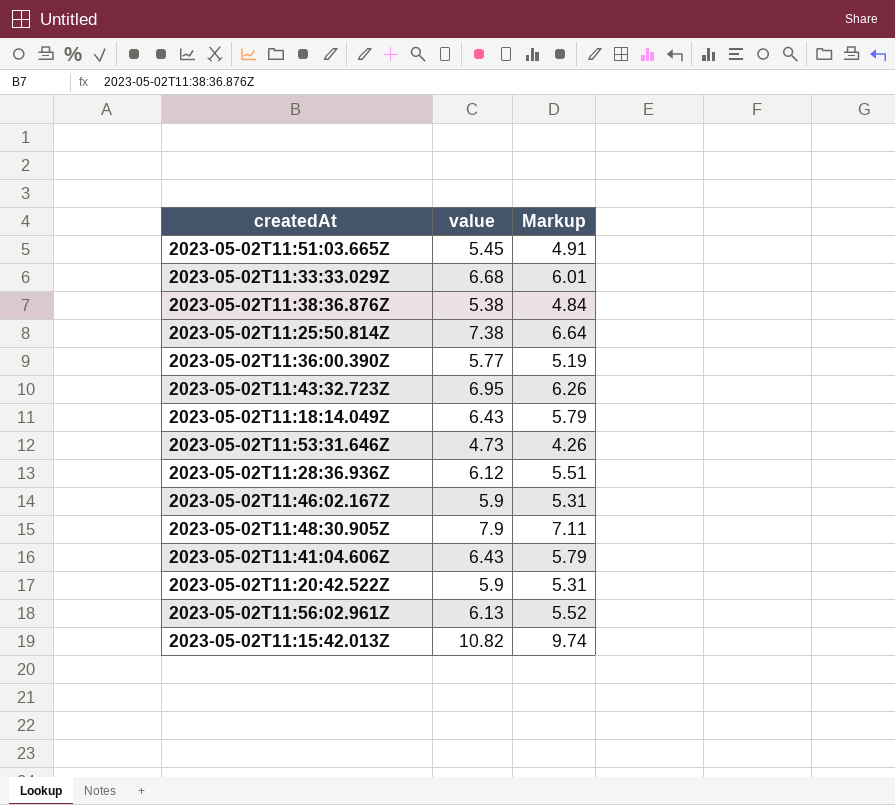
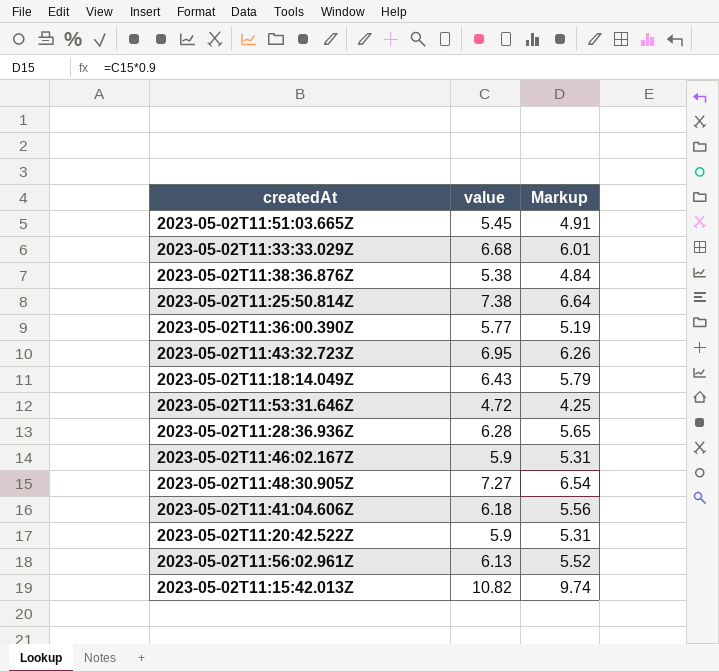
2023-05-02T11:53:31.646Z | value: 4.73 -> 4.72
2023-05-02T11:53:31.646Z | Markup: 4.26 -> 4.25
2023-05-02T11:28:36.936Z | value: 6.12 -> 6.28
2023-05-02T11:28:36.936Z | Markup: 5.51 -> 5.65
2023-05-02T11:48:30.905Z | value: 7.9 -> 7.27
2023-05-02T11:48:30.905Z | Markup: 7.11 -> 6.54
2023-05-02T11:41:04.606Z | value: 6.43 -> 6.18
2023-05-02T11:41:04.606Z | Markup: 5.79 -> 5.56

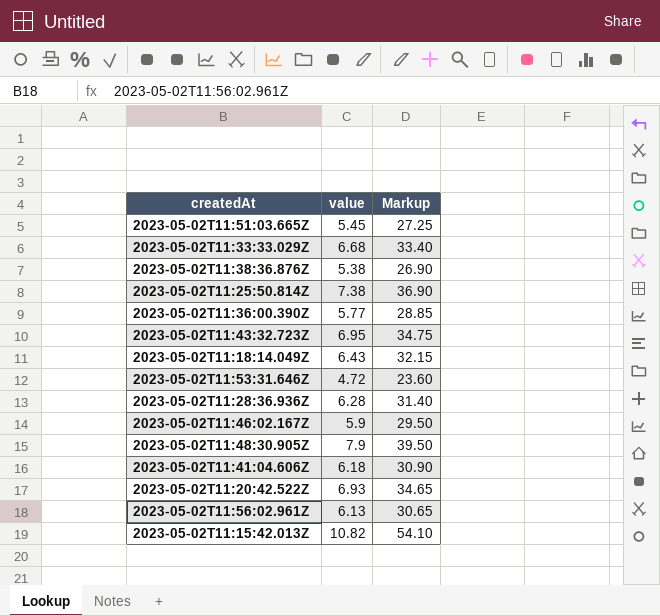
column Markup | formula: [value] * 0.9 -> [value] * 5
2023-05-02T11:48:30.905Z | value: 7.27 -> 7.9
2023-05-02T11:20:42.522Z | value: 5.9 -> 6.93

